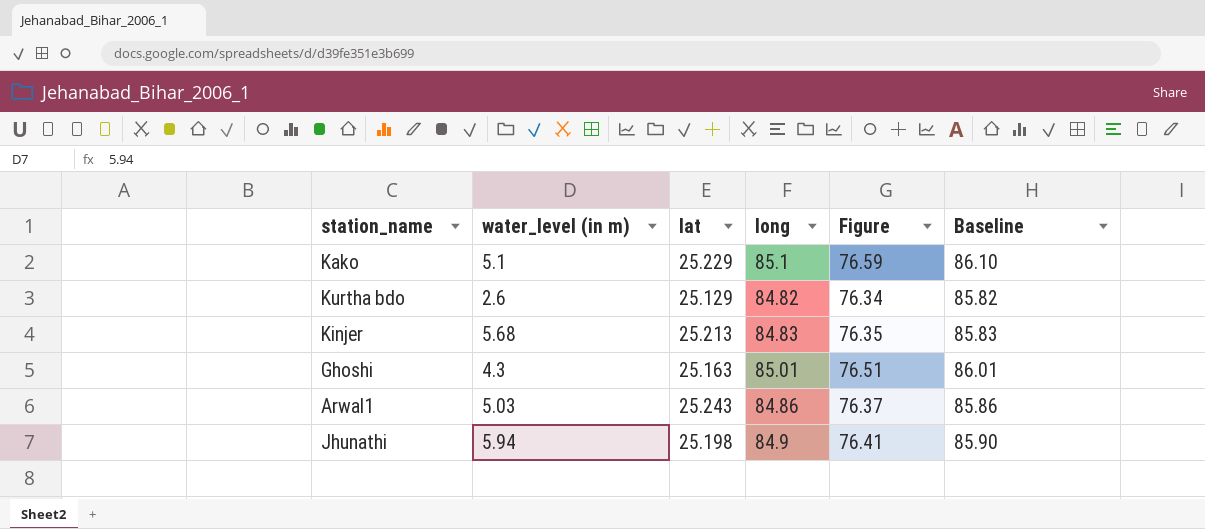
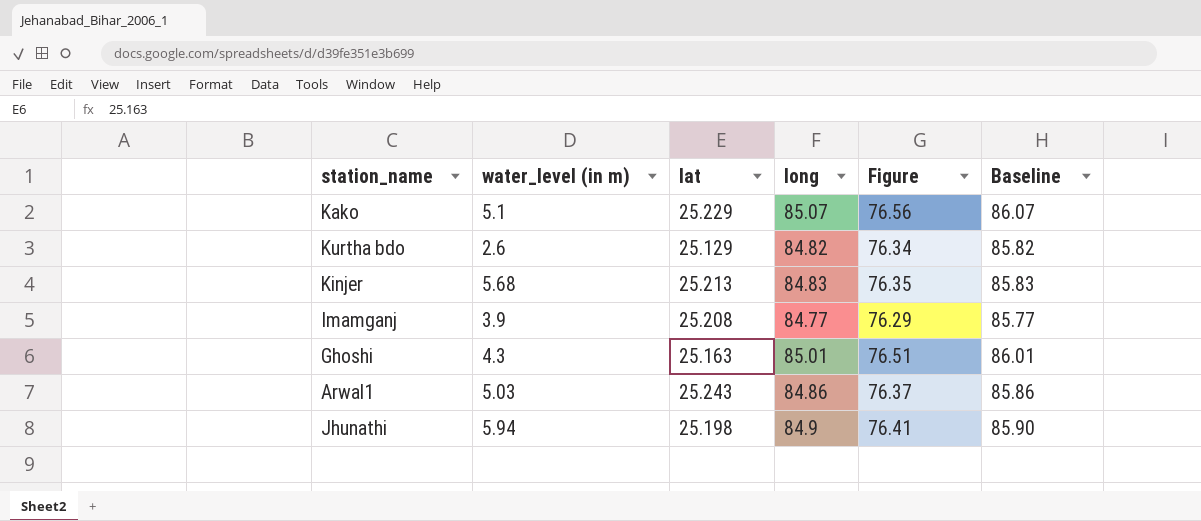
Kako | long: 85.1 -> 85.07
Kako | Figure: 76.59 -> 76.56
Kako | Baseline: 86.10 -> 86.07
row Imamganj: none -> 3.9 | 25.208 | 84.77 | 76.29 | 85.77

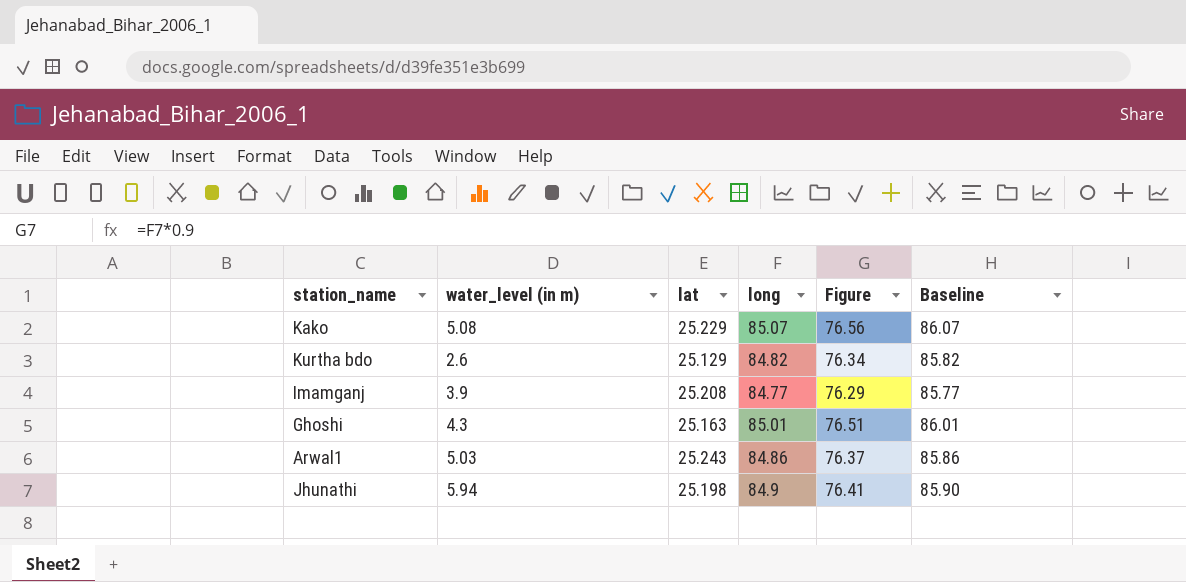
row Kinjer: 5.68 | 25.213 | 84.83 | 76.35 | 85.83 -> none
Kako | water_level (in m): 5.1 -> 5.08

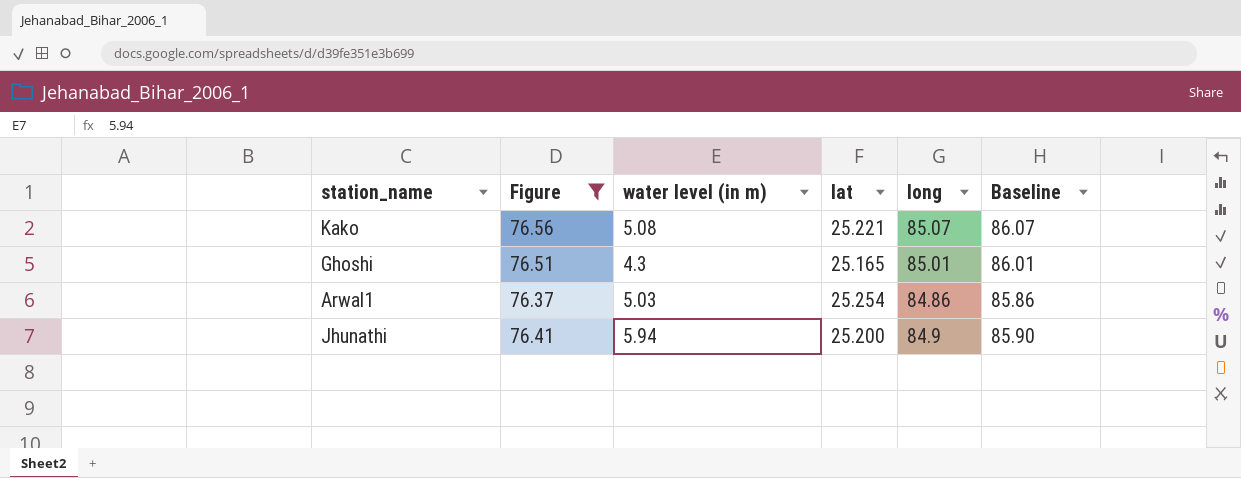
filter: none -> Figure >= 76.37
column Figure | position: 5 -> 2
column name: water_level (in m) -> water level (in m)
Kako | lat: 25.229 -> 25.221
Ghoshi | lat: 25.163 -> 25.165
Arwal1 | lat: 25.243 -> 25.254
Jhunathi | lat: 25.198 -> 25.200

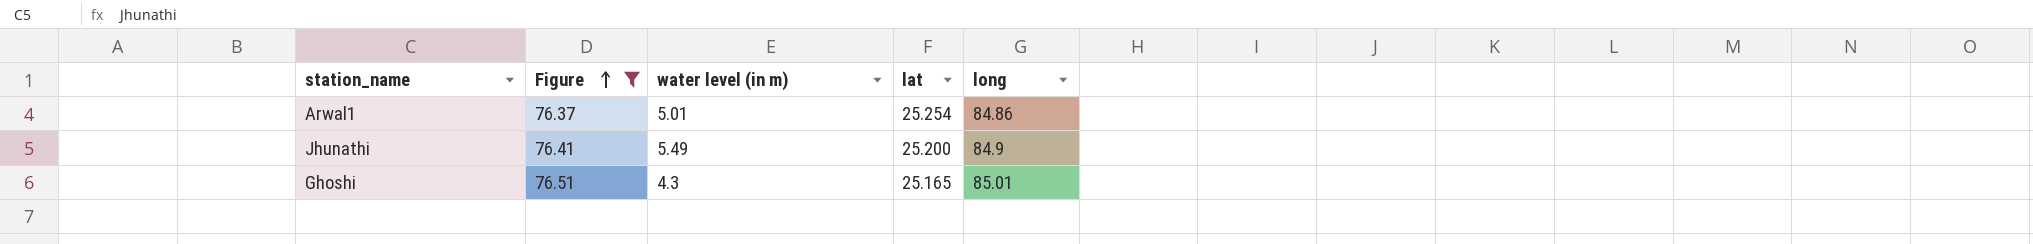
row order: none -> Figure ascending
column Baseline | formula: [long] + 1 -> none
row Kako: 76.56 | 5.08 | 25.221 | 85.07 | 86.07 -> none
Arwal1 | water level (in m): 5.03 -> 5.01
Jhunathi | water level (in m): 5.94 -> 5.49

